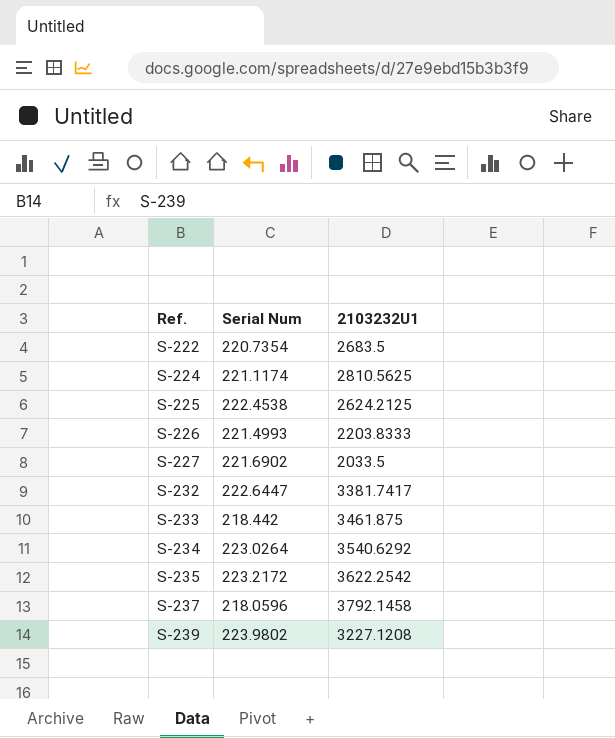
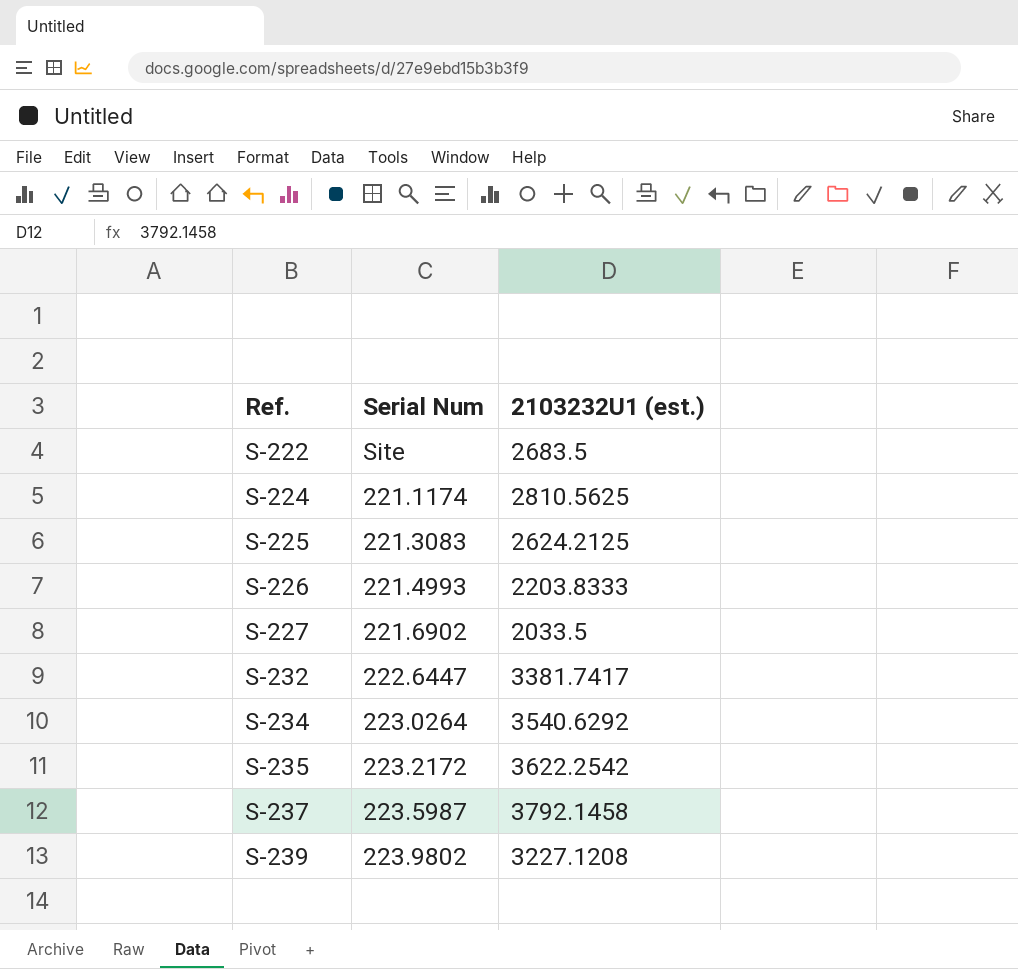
column name: 2103232U1 -> 2103232U1 (est.)
row S-233: 218.442 | 3461.875 -> none
S-222 | Serial Num: 220.7354 -> Site
S-225 | Serial Num: 222.4538 -> 221.3083
S-237 | Serial Num: 218.0596 -> 223.5987

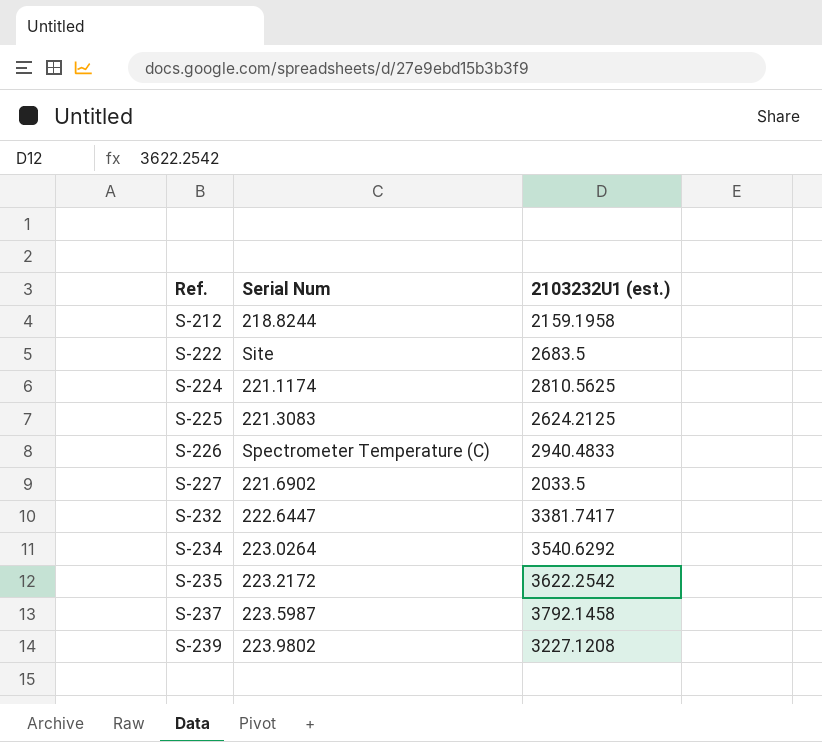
row S-212: none -> 218.8244 | 2159.1958
S-226 | Serial Num: 221.4993 -> Spectrometer Temperature (C)
S-226 | 2103232U1 (est.): 2203.8333 -> 2940.4833

